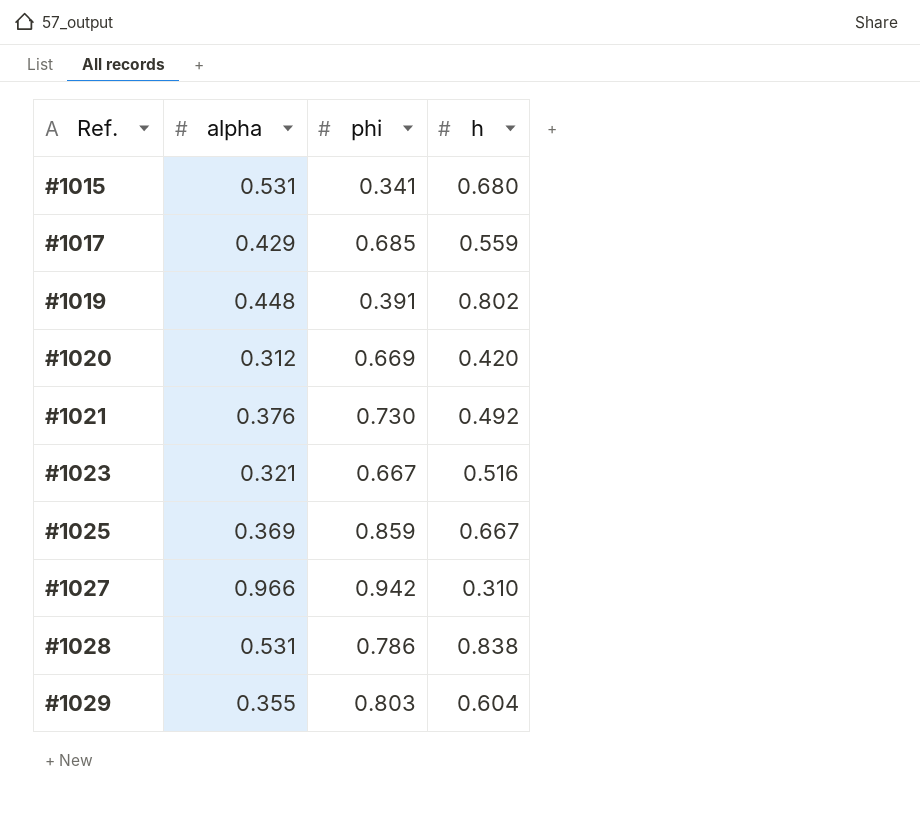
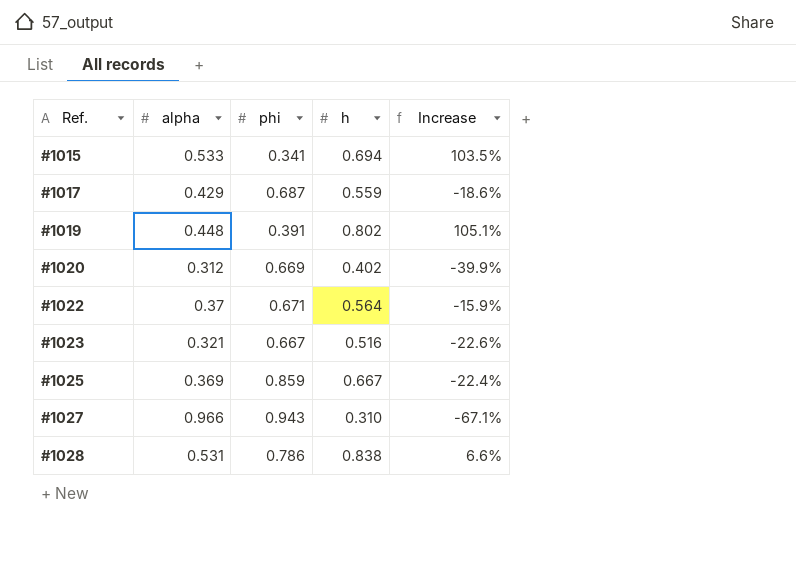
column Increase | formula: none -> ([h] - [phi]) / [phi]
row #1021: 0.376 | 0.730 | 0.492 -> none
row #1029: 0.355 | 0.803 | 0.604 -> none
#1015 | alpha: 0.531 -> 0.533
#1015 | h: 0.680 -> 0.694
#1017 | phi: 0.685 -> 0.687
#1020 | h: 0.420 -> 0.402
row #1022: none -> 0.37 | 0.671 | 0.564 | -15.9%
#1027 | phi: 0.942 -> 0.943

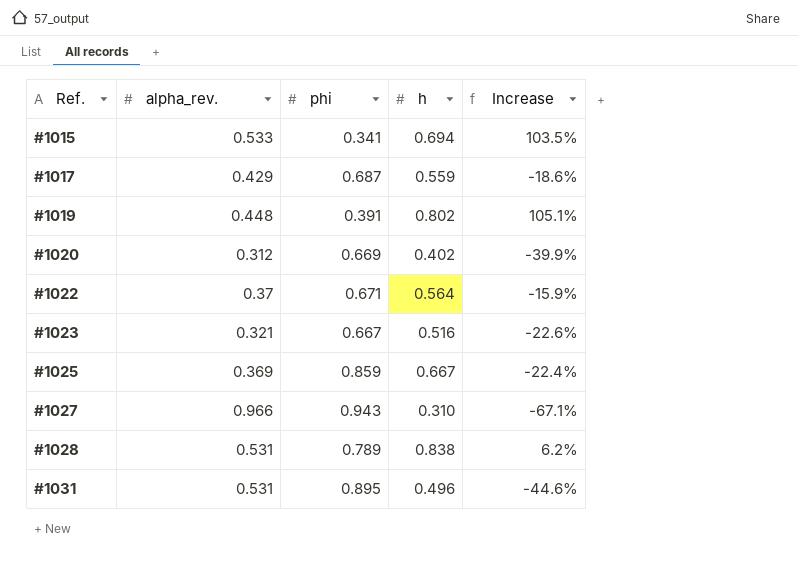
column name: alpha -> alpha_rev.
#1028 | phi: 0.786 -> 0.789
#1028 | Increase: 6.6% -> 6.2%
row #1031: none -> 0.531 | 0.895 | 0.496 | -44.6%

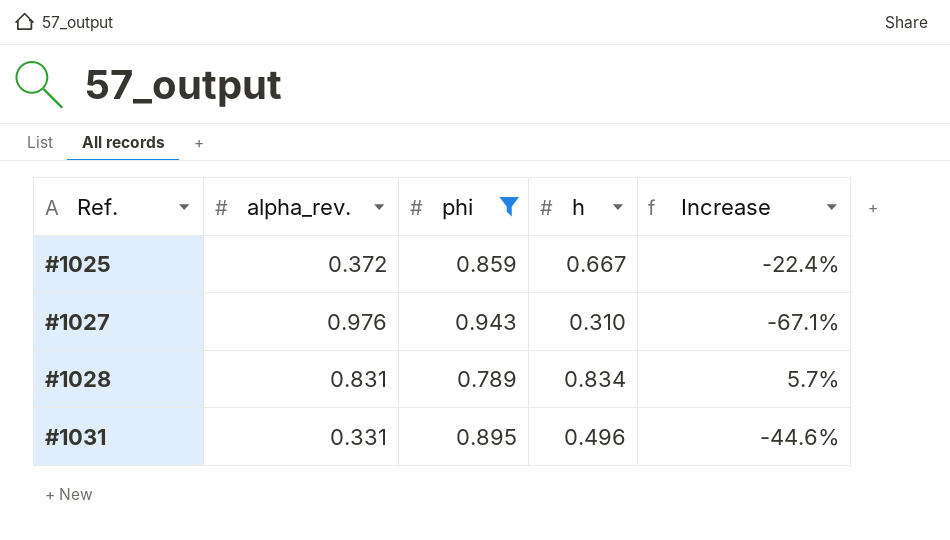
filter: none -> phi >= 0.789
#1025 | alpha_rev.: 0.369 -> 0.372
#1027 | alpha_rev.: 0.966 -> 0.976
#1028 | alpha_rev.: 0.531 -> 0.831
#1028 | h: 0.838 -> 0.834
#1028 | Increase: 6.2% -> 5.7%
#1031 | alpha_rev.: 0.531 -> 0.331

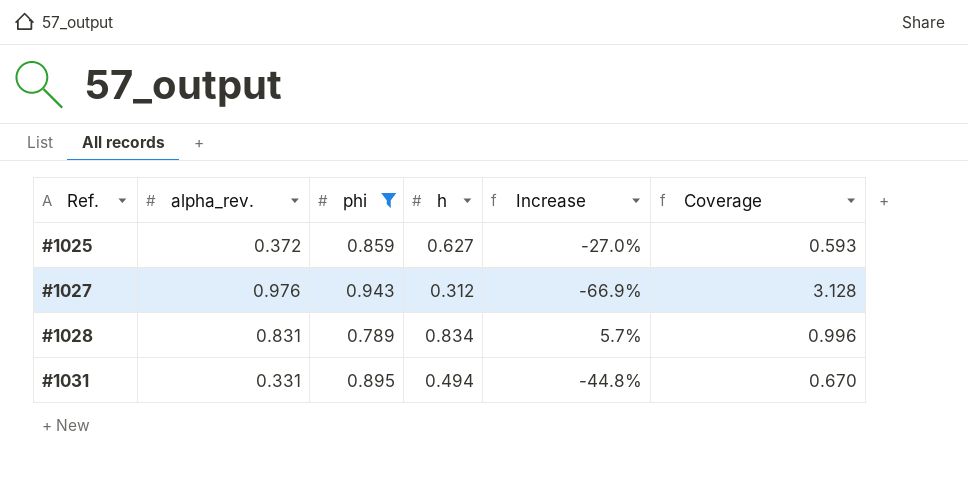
column Coverage | formula: none -> [alpha_rev.] / [h]
#1025 | h: 0.667 -> 0.627
#1025 | Increase: -22.4% -> -27.0%
#1027 | h: 0.310 -> 0.312
#1027 | Increase: -67.1% -> -66.9%
#1031 | h: 0.496 -> 0.494
#1031 | Increase: -44.6% -> -44.8%

